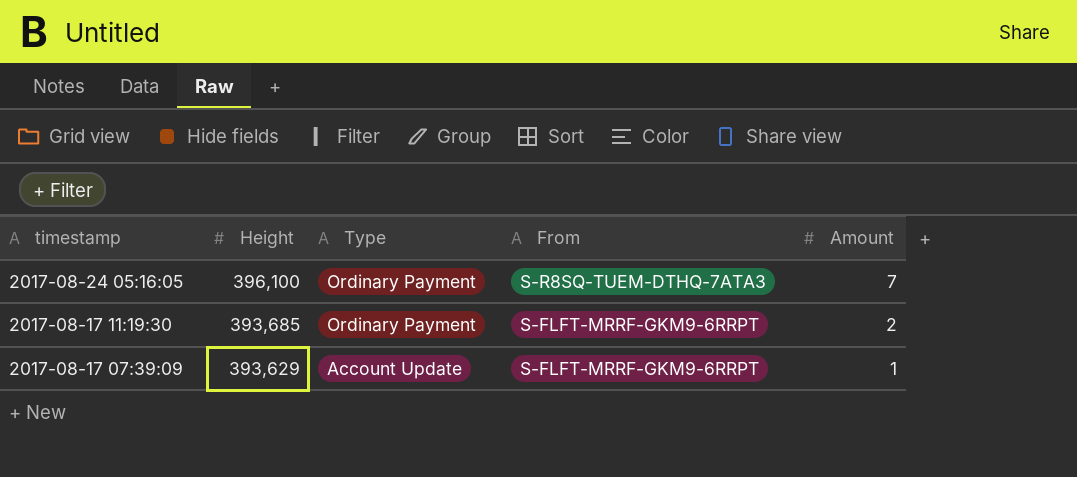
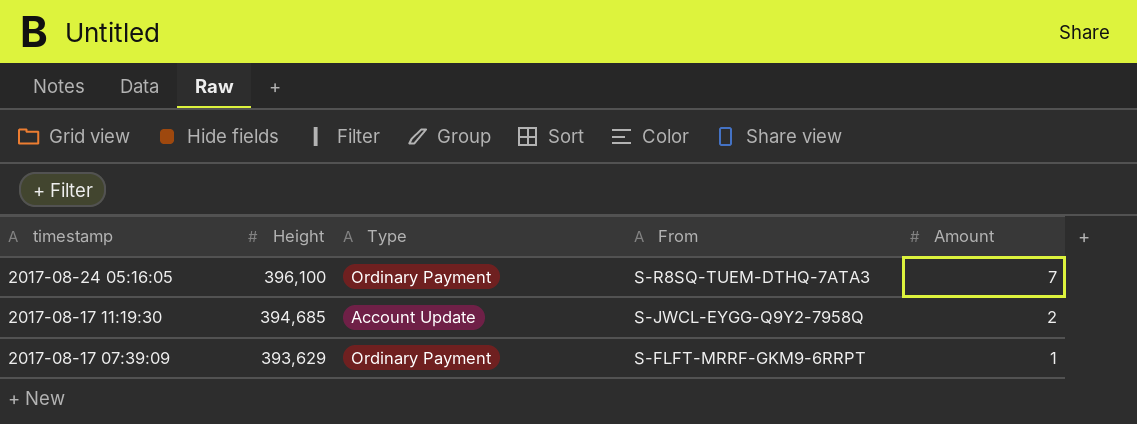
2017-08-17 11:19:30 | Height: 393,685 -> 394,685
2017-08-17 11:19:30 | Type: Ordinary Payment -> Account Update
2017-08-17 11:19:30 | From: S-FLFT-MRRF-GKM9-6RRPT -> S-JWCL-EYGG-Q9Y2-7958Q
2017-08-17 07:39:09 | Type: Account Update -> Ordinary Payment

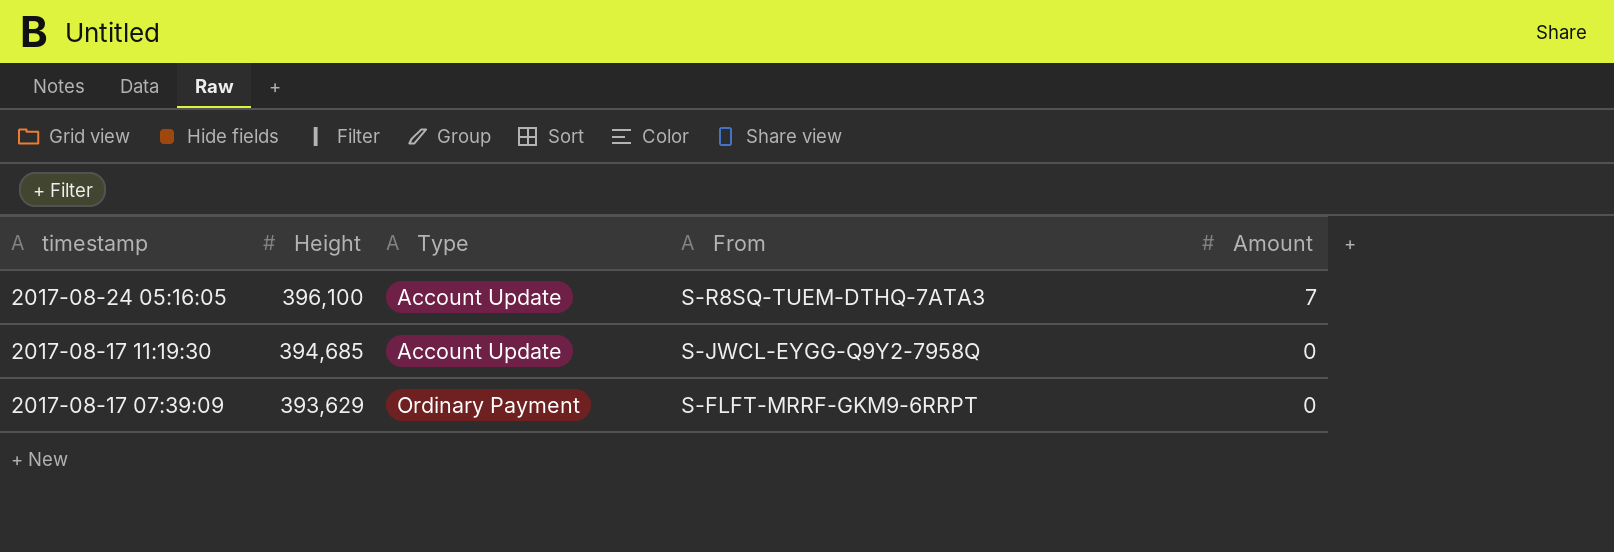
2017-08-24 05:16:05 | Type: Ordinary Payment -> Account Update
2017-08-17 11:19:30 | Amount: 2 -> 0
2017-08-17 07:39:09 | Amount: 1 -> 0

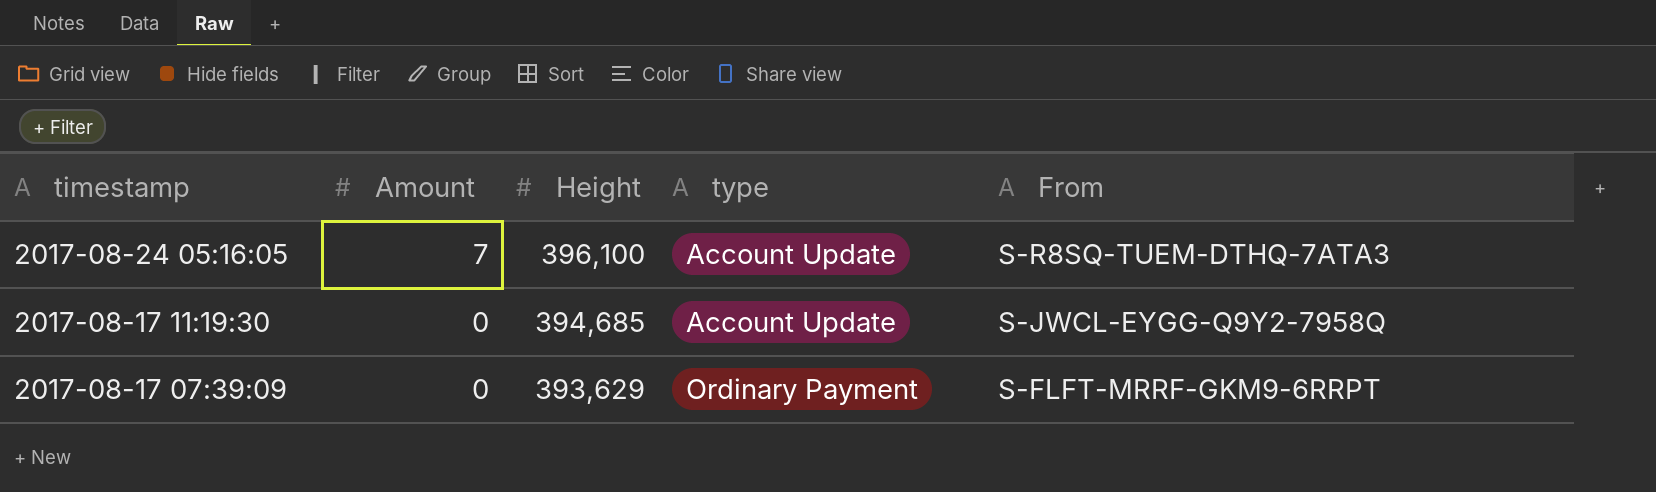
column Amount | position: 5 -> 2
column name: Type -> type

